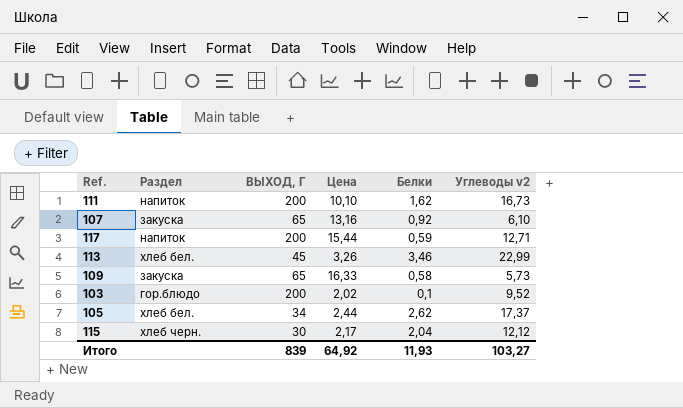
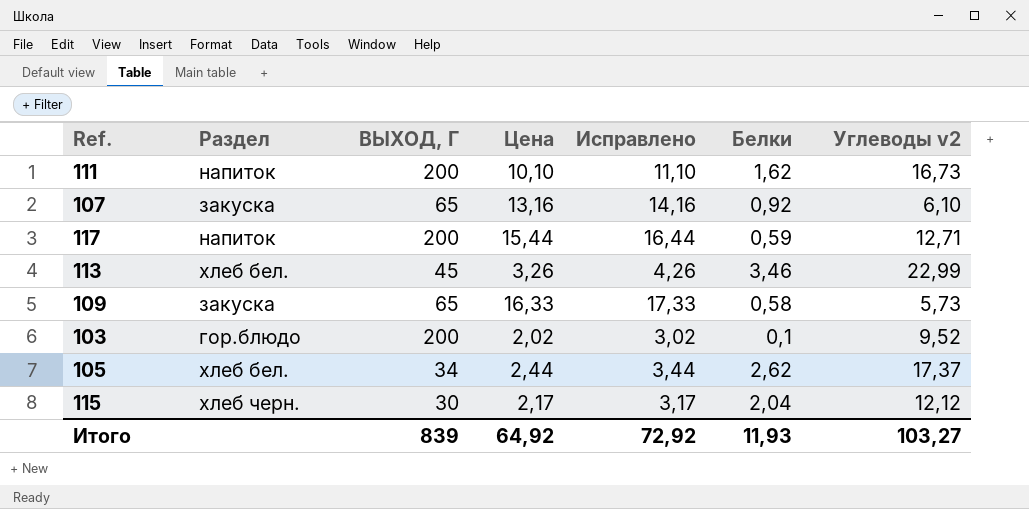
column Исправлено | formula: none -> [Цена] + 1

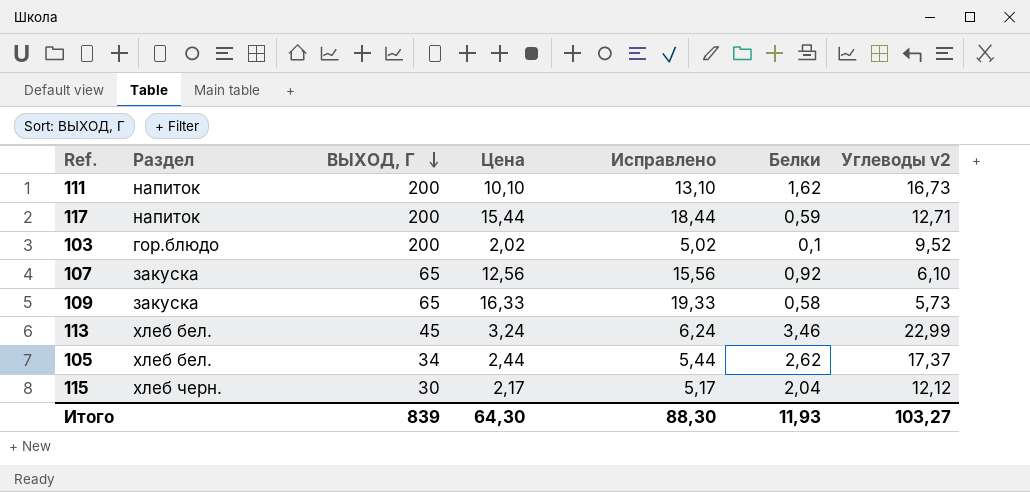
row order: none -> ВЫХОД, Г descending
column Исправлено | formula: [Цена] + 1 -> [Цена] + 3
107 | Цена: 13,16 -> 12,56
113 | Цена: 3,26 -> 3,24
Итого | Цена: 64,92 -> 64,30
Итого | Исправлено: 72,92 -> 88,30

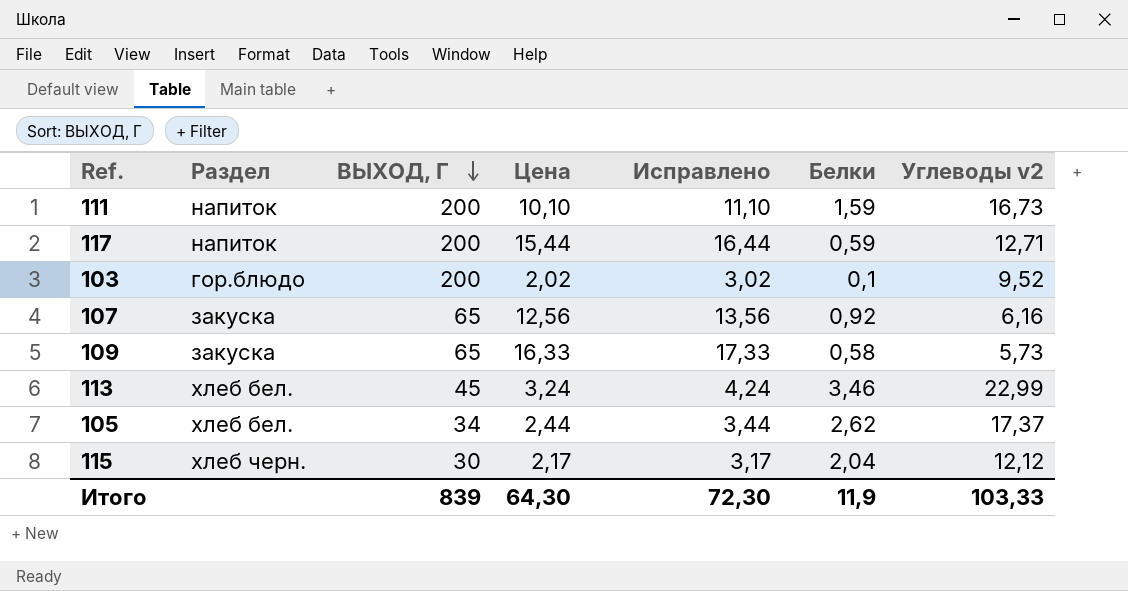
column Исправлено | formula: [Цена] + 3 -> [Цена] + 1
111 | Белки: 1,62 -> 1,59
107 | Углеводы v2: 6,10 -> 6,16
Итого | Исправлено: 88,30 -> 72,30
Итого | Белки: 11,93 -> 11,9
Итого | Углеводы v2: 103,27 -> 103,33

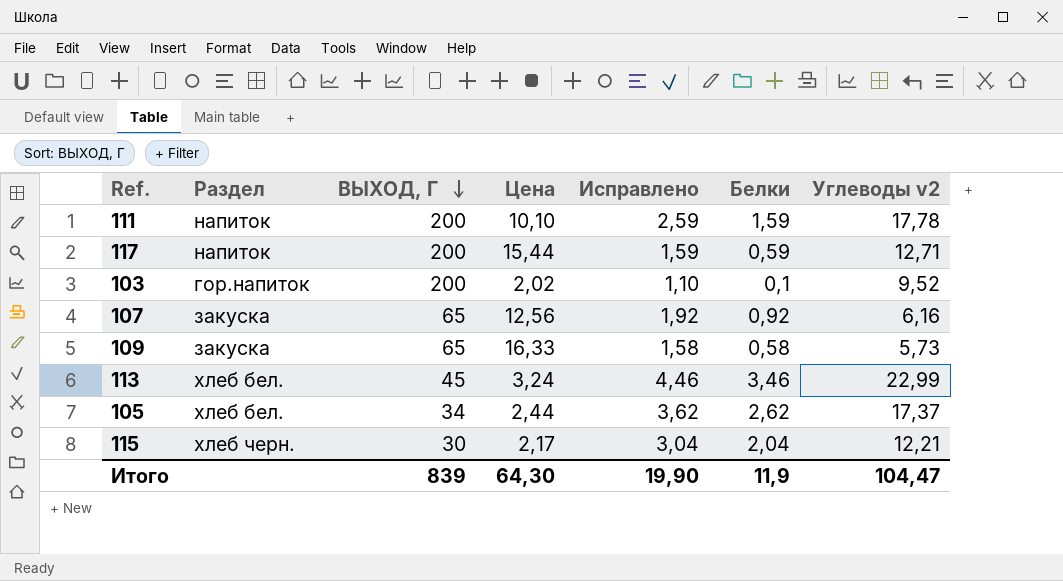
column Исправлено | formula: [Цена] + 1 -> [Белки] + 1
111 | Углеводы v2: 16,73 -> 17,78
103 | Раздел: гор.блюдо -> гор.напиток
115 | Углеводы v2: 12,12 -> 12,21
Итого | Исправлено: 72,30 -> 19,90
Итого | Углеводы v2: 103,33 -> 104,47

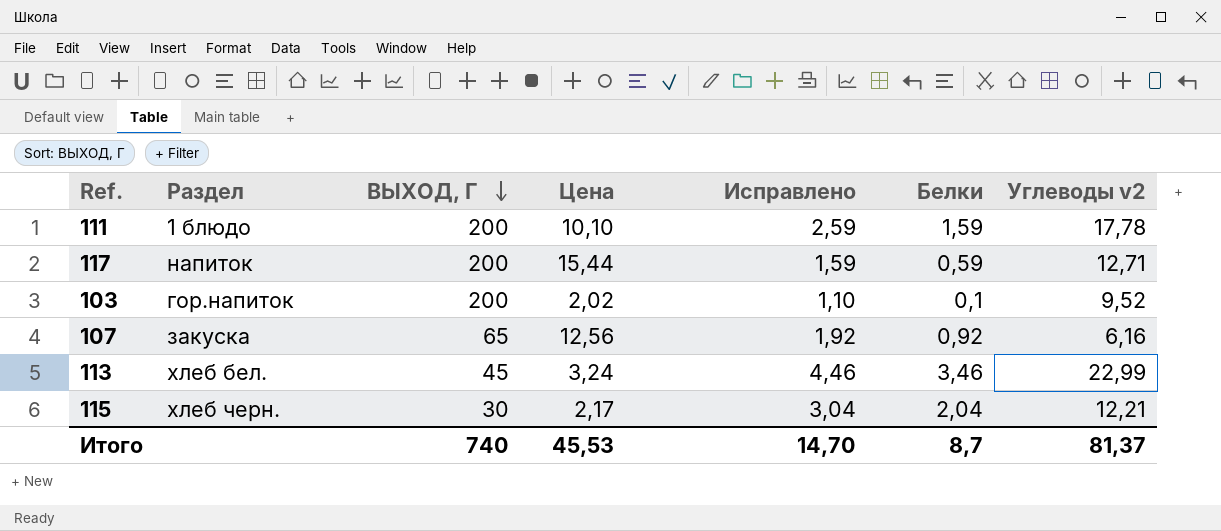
row 109: закуска | 65 | 16,33 | 1,58 | 0,58 | 5,73 -> none
row 105: хлеб бел. | 34 | 2,44 | 3,62 | 2,62 | 17,37 -> none
111 | Раздел: напиток -> 1 блюдо
Итого | ВЫХОД, Г: 839 -> 740
Итого | Цена: 64,30 -> 45,53
Итого | Исправлено: 19,90 -> 14,70
Итого | Белки: 11,9 -> 8,7
Итого | Углеводы v2: 104,47 -> 81,37

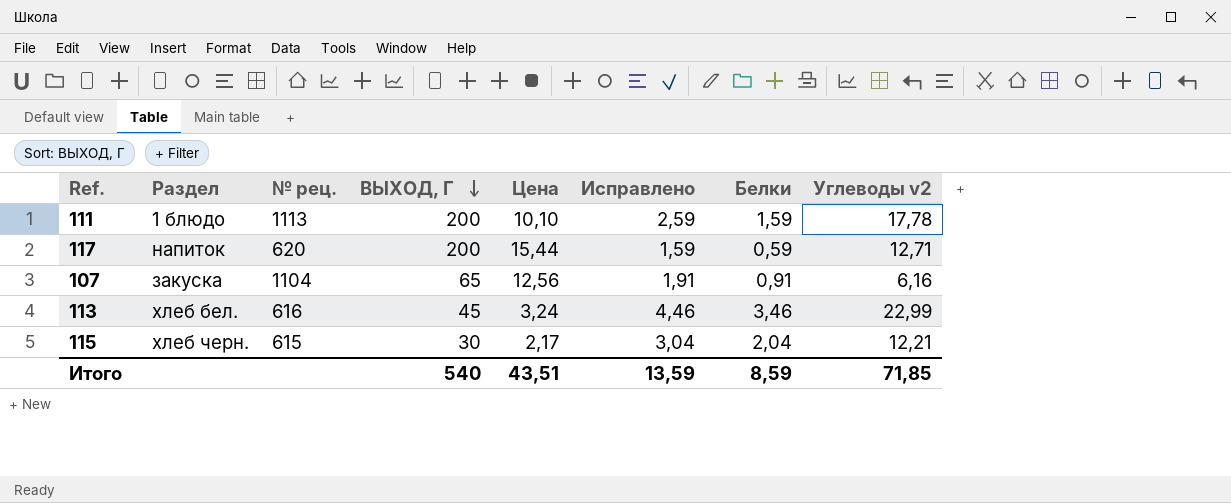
column № рец. | position: none -> 3
row 103: гор.напиток | 200 | 2,02 | 1,10 | 0,1 | 9,52 -> none
107 | Исправлено: 1,92 -> 1,91
107 | Белки: 0,92 -> 0,91
Итого | ВЫХОД, Г: 740 -> 540
Итого | Цена: 45,53 -> 43,51
Итого | Исправлено: 14,70 -> 13,59
Итого | Белки: 8,7 -> 8,59
Итого | Углеводы v2: 81,37 -> 71,85

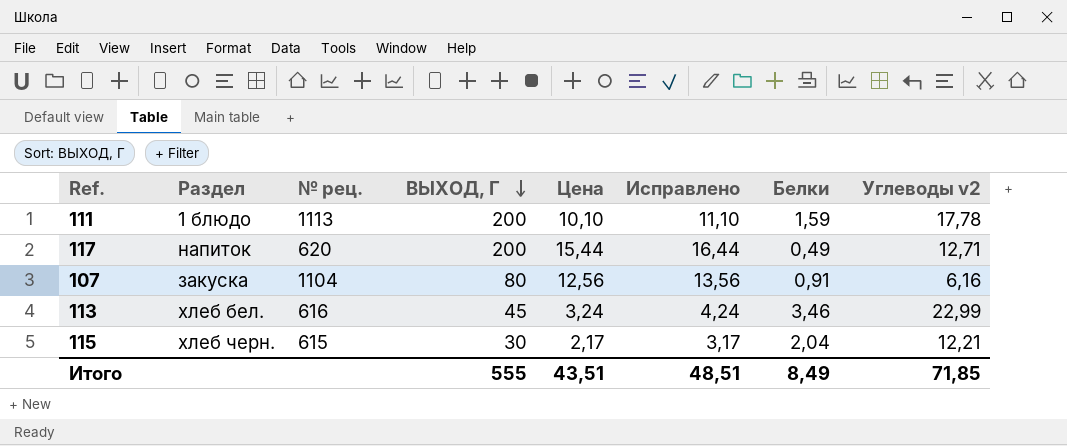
column Исправлено | formula: [Белки] + 1 -> [Цена] + 1
117 | Белки: 0,59 -> 0,49
107 | ВЫХОД, Г: 65 -> 80
Итого | ВЫХОД, Г: 540 -> 555
Итого | Исправлено: 13,59 -> 48,51
Итого | Белки: 8,59 -> 8,49

